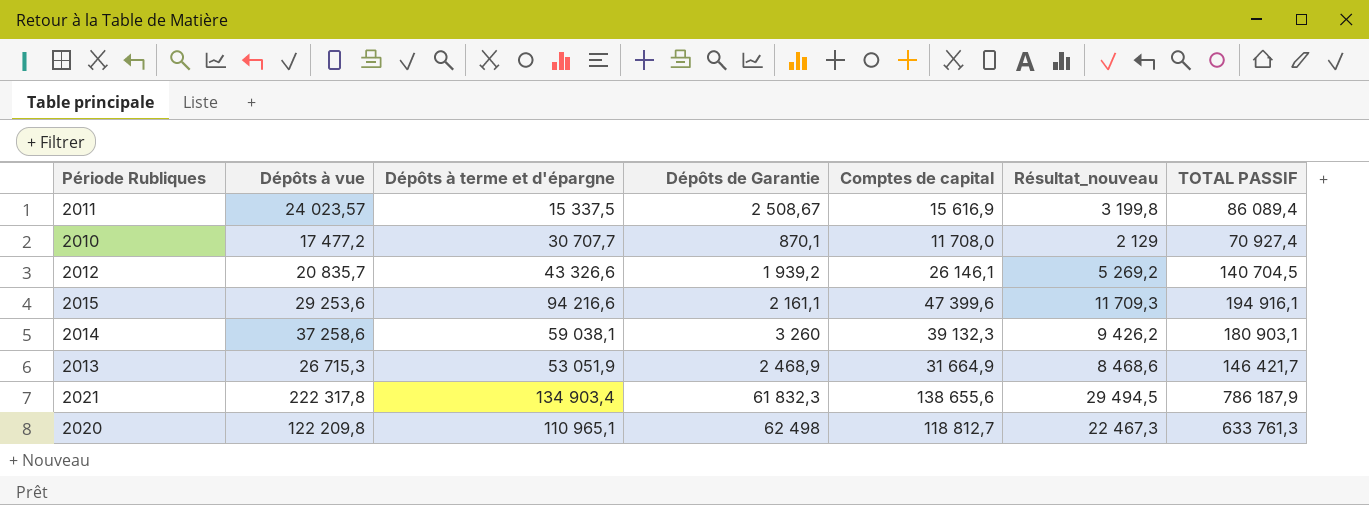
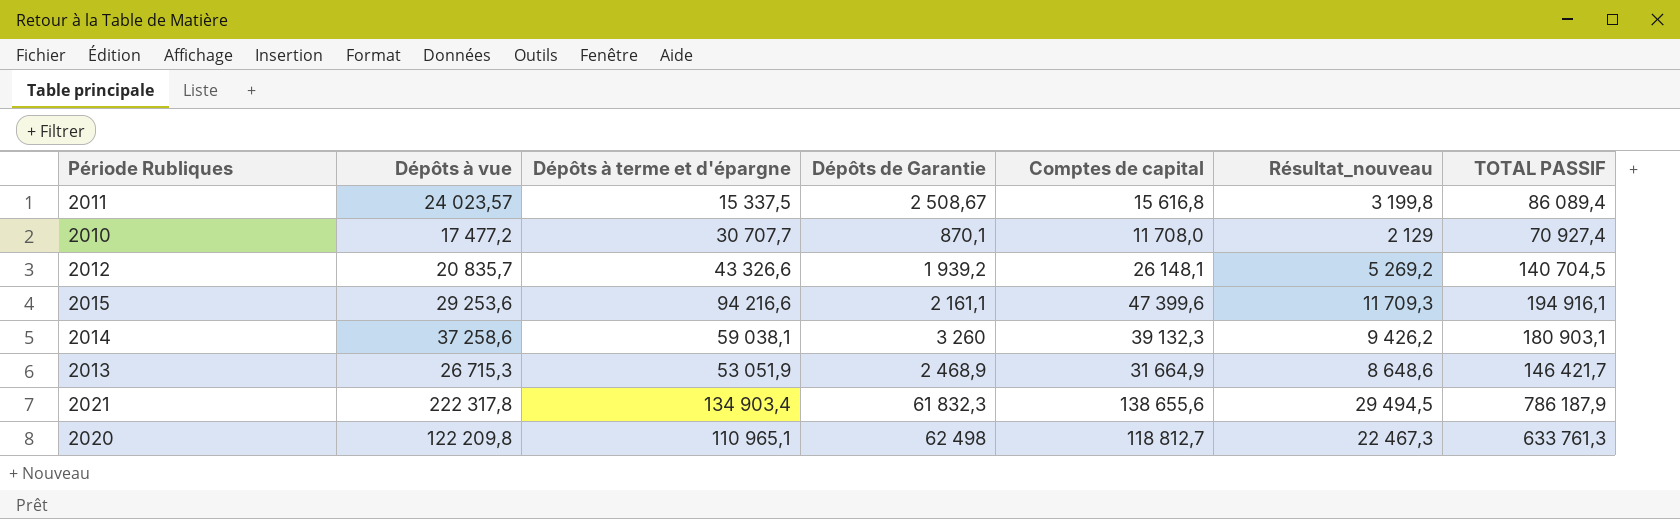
2011 | Comptes de capital: 15 616,9 -> 15 616,8
2012 | Comptes de capital: 26 146,1 -> 26 148,1
2013 | Résultat_nouveau: 8 468,6 -> 8 648,6

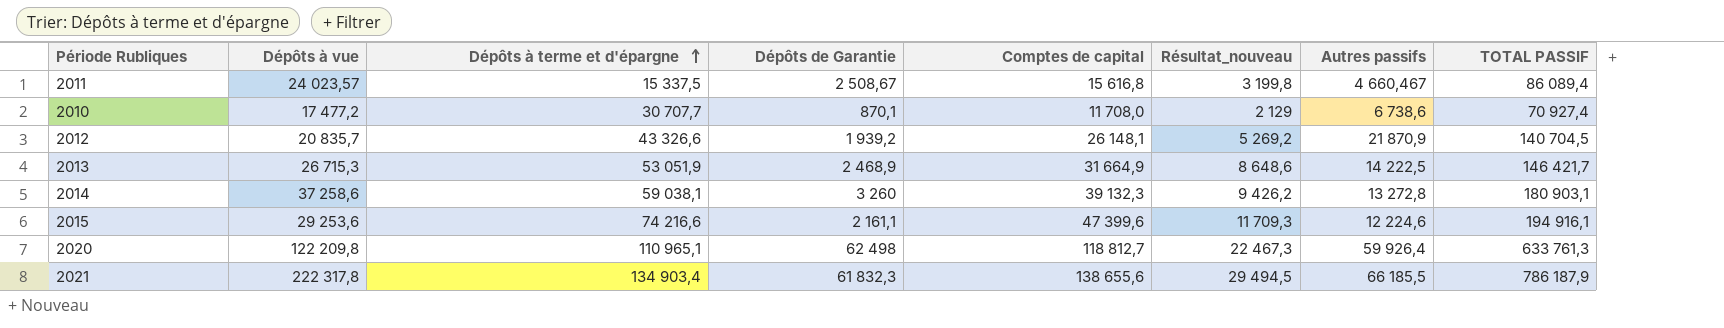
row order: none -> Dépôts à terme et d'épargne ascending
column Autres passifs | position: none -> 7
2015 | Dépôts à terme et d'épargne: 94 216,6 -> 74 216,6

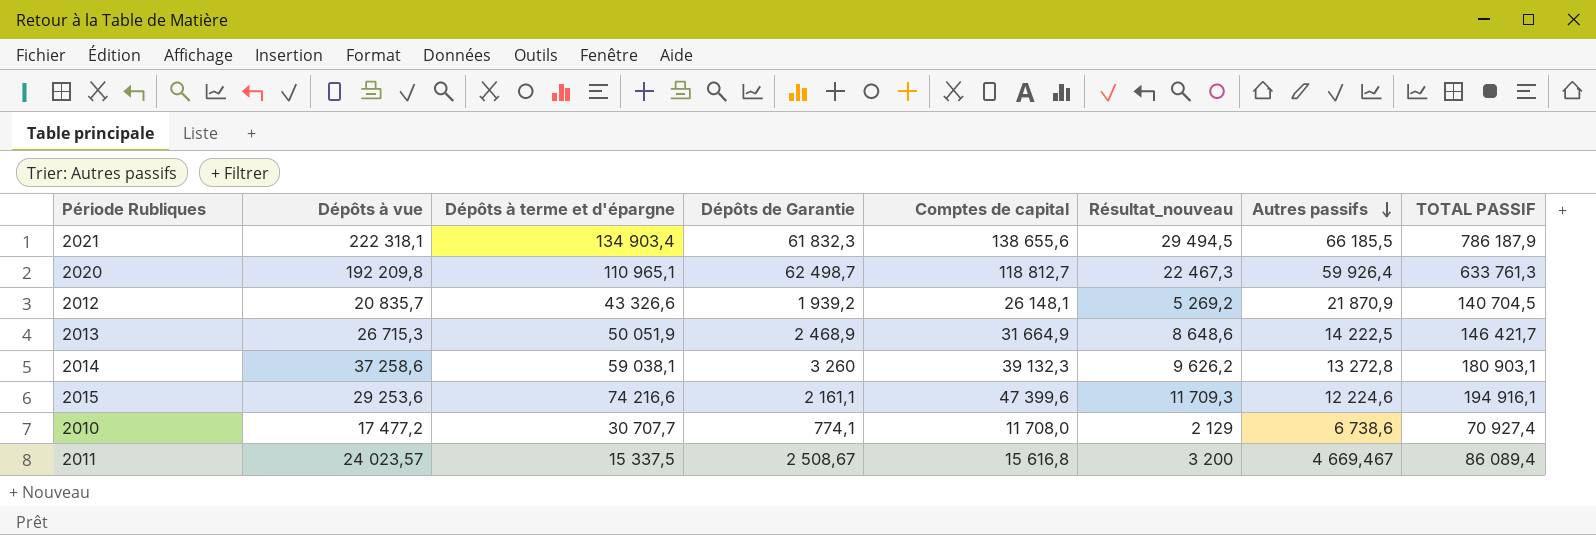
row order: Dépôts à terme et d'épargne ascending -> Autres passifs descending
2021 | Dépôts à vue: 222 317,8 -> 222 318,1
2020 | Dépôts à vue: 122 209,8 -> 192 209,8
2020 | Dépôts de Garantie: 62 498 -> 62 498,7
2013 | Dépôts à terme et d'épargne: 53 051,9 -> 50 051,9
2014 | Résultat_nouveau: 9 426,2 -> 9 626,2
2010 | Dépôts de Garantie: 870,1 -> 774,1
2011 | Résultat_nouveau: 3 199,8 -> 3 200
2011 | Autres passifs: 4 660,467 -> 4 669,467

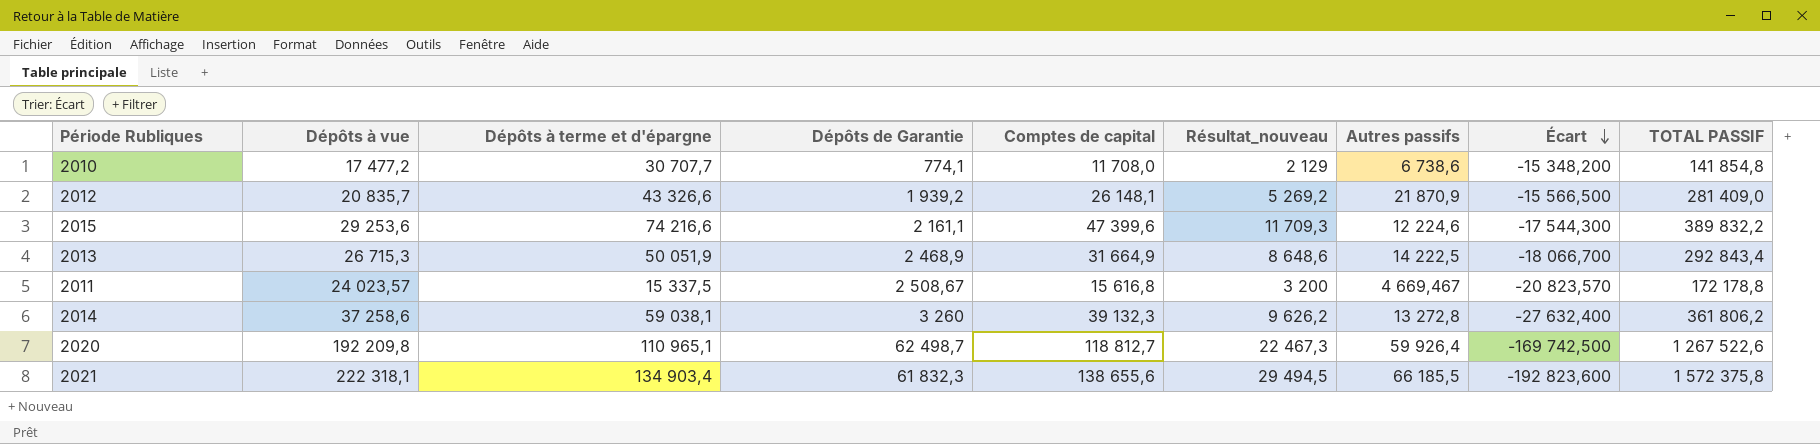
row order: Autres passifs descending -> Écart descending
column Écart | formula: none -> [Résultat_nouveau] - [Dépôts à vue]
2010 | TOTAL PASSIF: 70 927,4 -> 141 854,8
2012 | TOTAL PASSIF: 140 704,5 -> 281 409,0
2015 | TOTAL PASSIF: 194 916,1 -> 389 832,2
2013 | TOTAL PASSIF: 146 421,7 -> 292 843,4
2011 | TOTAL PASSIF: 86 089,4 -> 172 178,8
2014 | TOTAL PASSIF: 180 903,1 -> 361 806,2
2020 | TOTAL PASSIF: 633 761,3 -> 1 267 522,6
2021 | TOTAL PASSIF: 786 187,9 -> 1 572 375,8

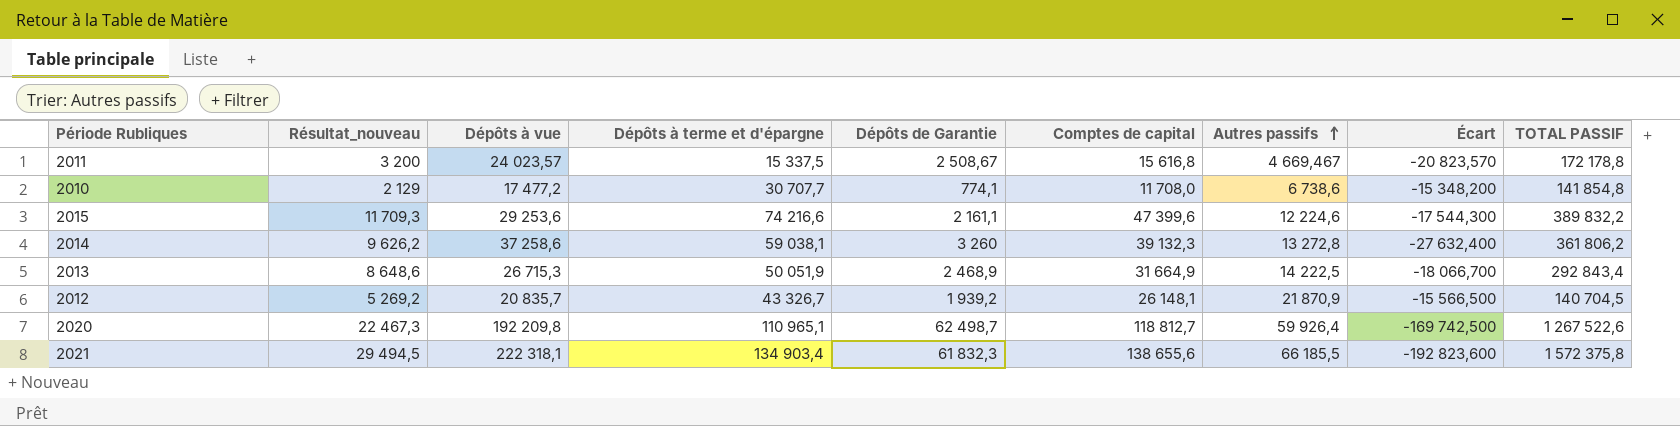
row order: Écart descending -> Autres passifs ascending
column Résultat_nouveau | position: 6 -> 2
2012 | Dépôts à terme et d'épargne: 43 326,6 -> 43 326,7
2012 | TOTAL PASSIF: 281 409,0 -> 140 704,5

